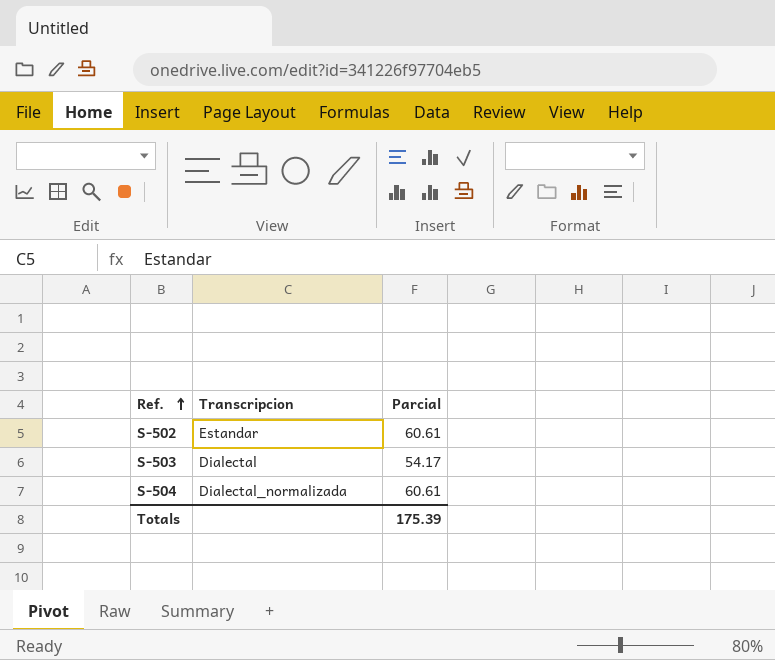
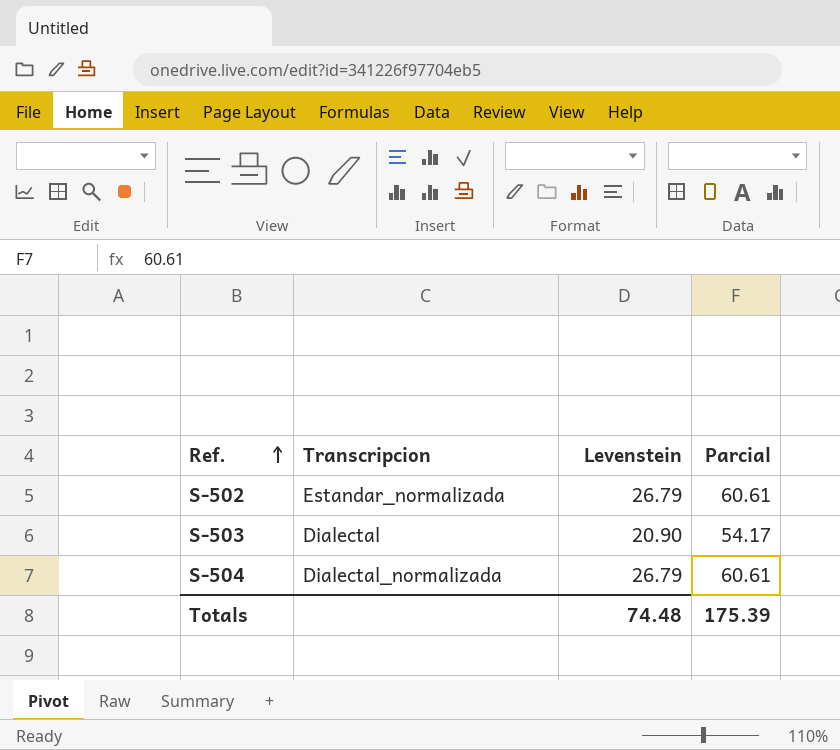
column Levenstein | position: none -> 3
S-502 | Transcripcion: Estandar -> Estandar_normalizada

